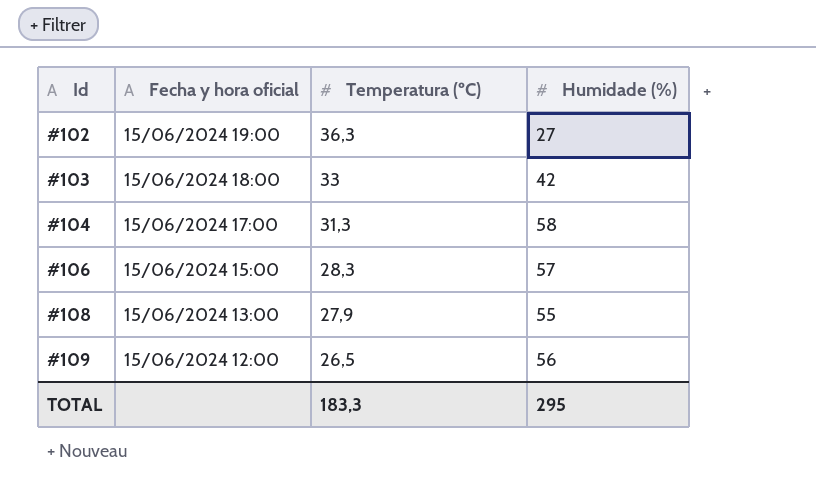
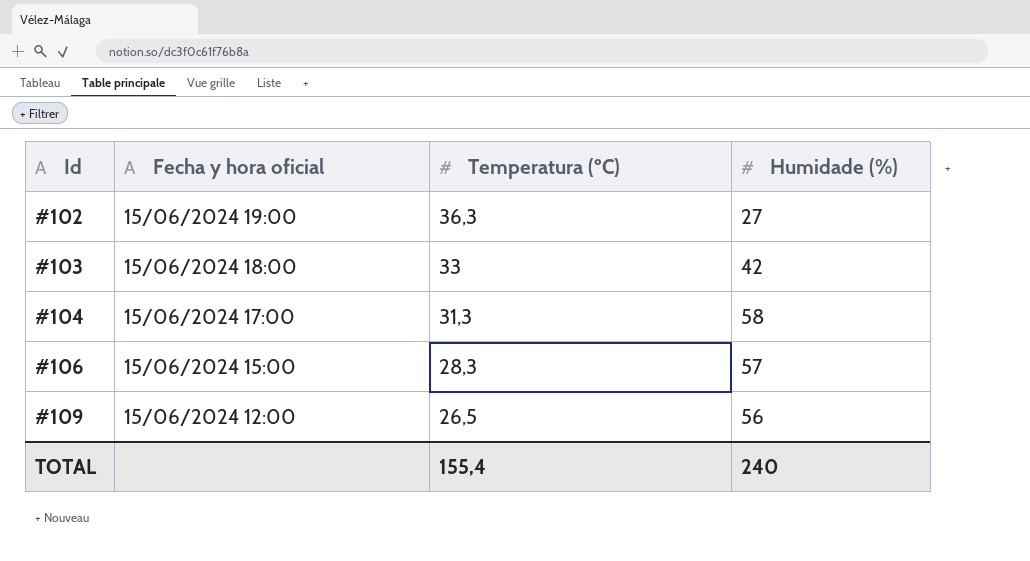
row #108: 15/06/2024 13:00 | 27,9 | 55 -> none
TOTAL | Temperatura (ºC): 183,3 -> 155,4
TOTAL | Humidade (%): 295 -> 240

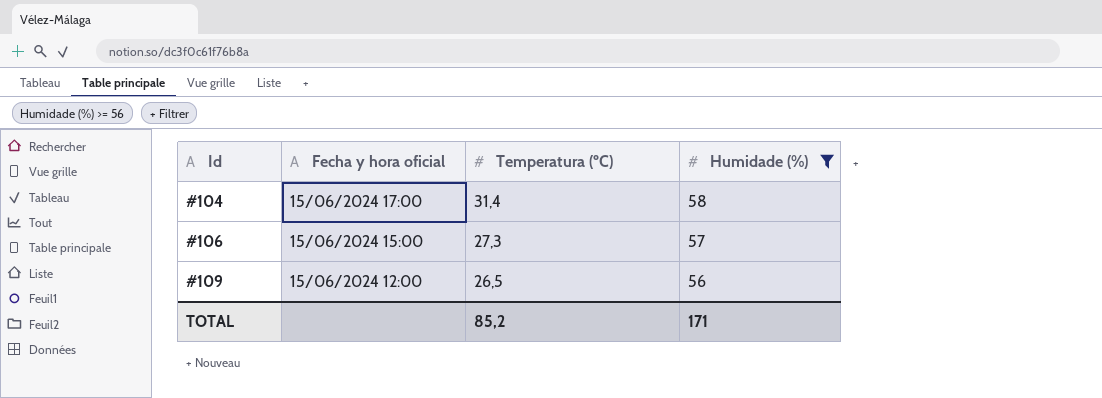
filter: none -> Humidade (%) >= 56
#104 | Temperatura (ºC): 31,3 -> 31,4
#106 | Temperatura (ºC): 28,3 -> 27,3
TOTAL | Temperatura (ºC): 155,4 -> 85,2
TOTAL | Humidade (%): 240 -> 171

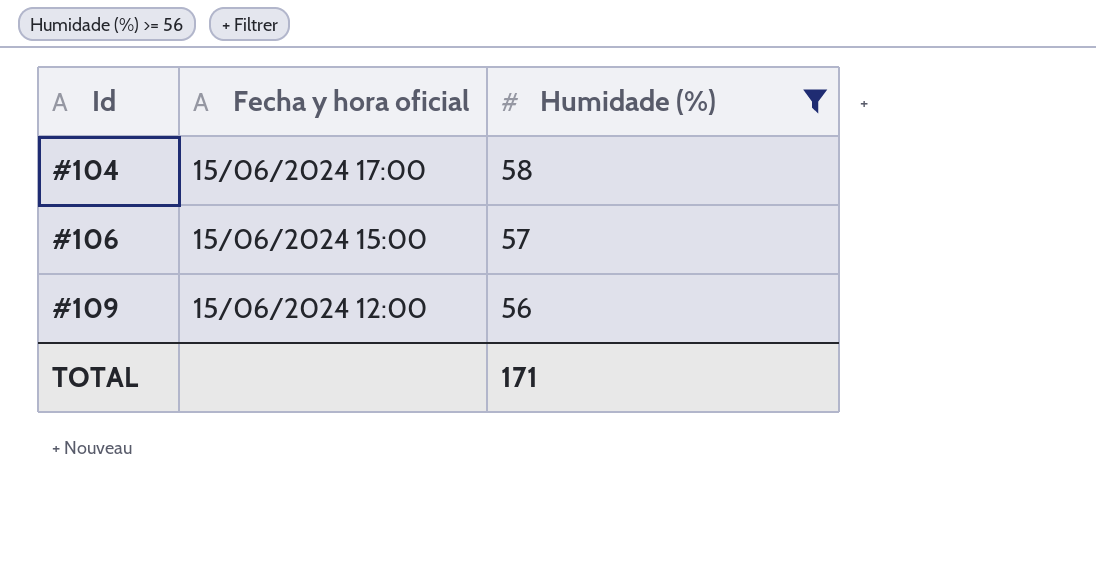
column Temperatura (ºC) | position: 3 -> none

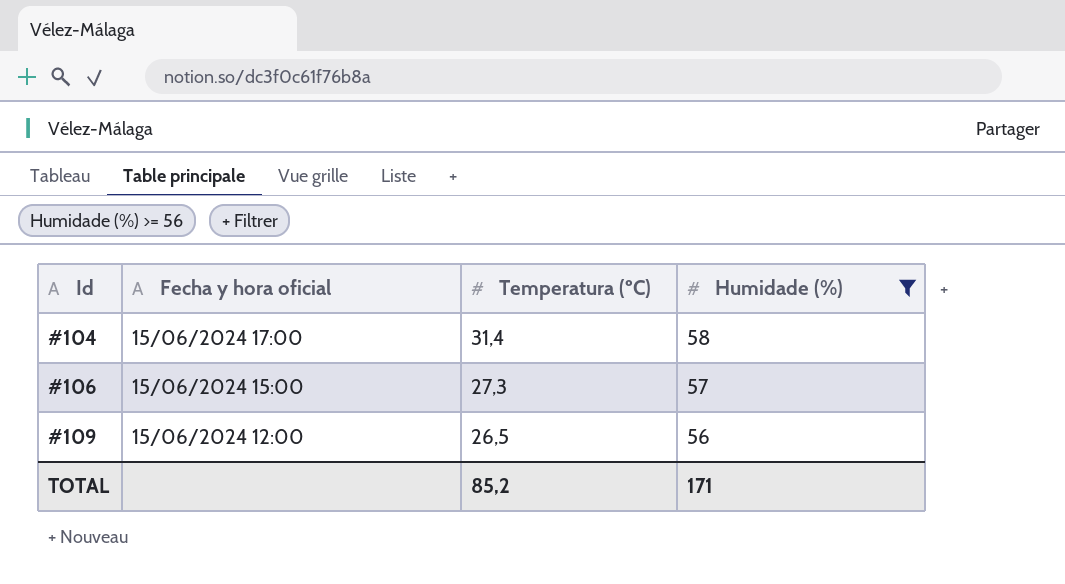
column Temperatura (ºC) | position: none -> 3

